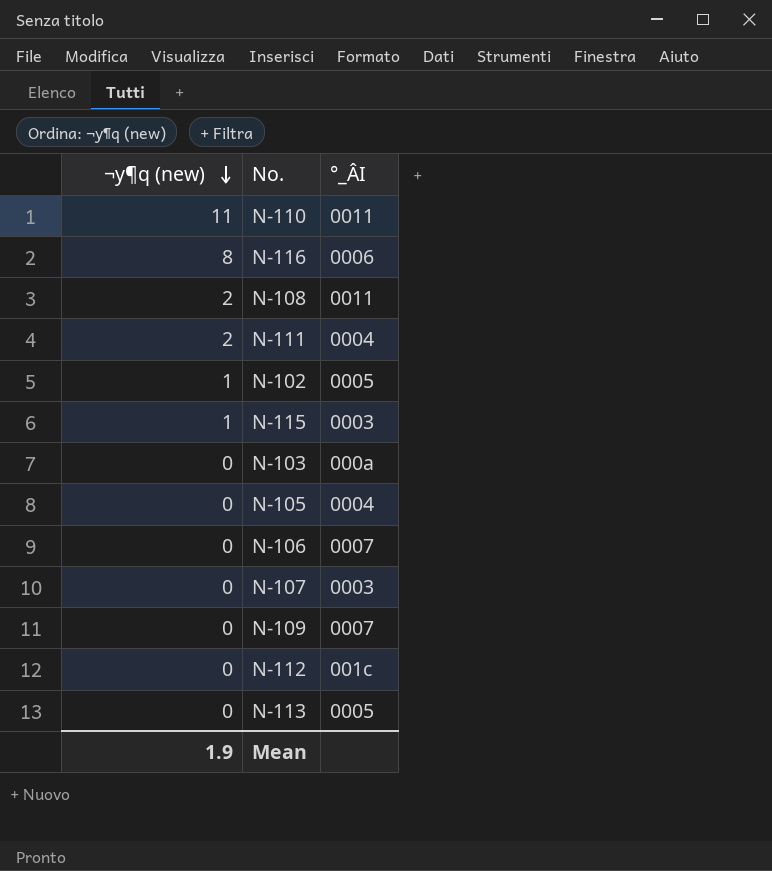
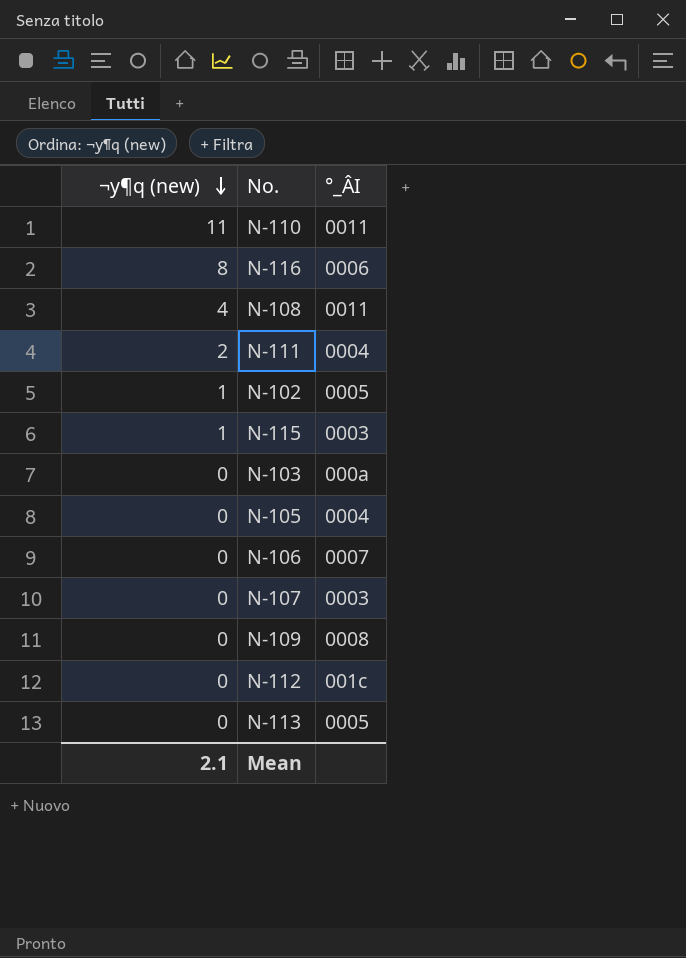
N-108 | ¬y¶q (new): 2 -> 4
N-109 | °_ÂI: 0007 -> 0008
Mean | ¬y¶q (new): 1.9 -> 2.1

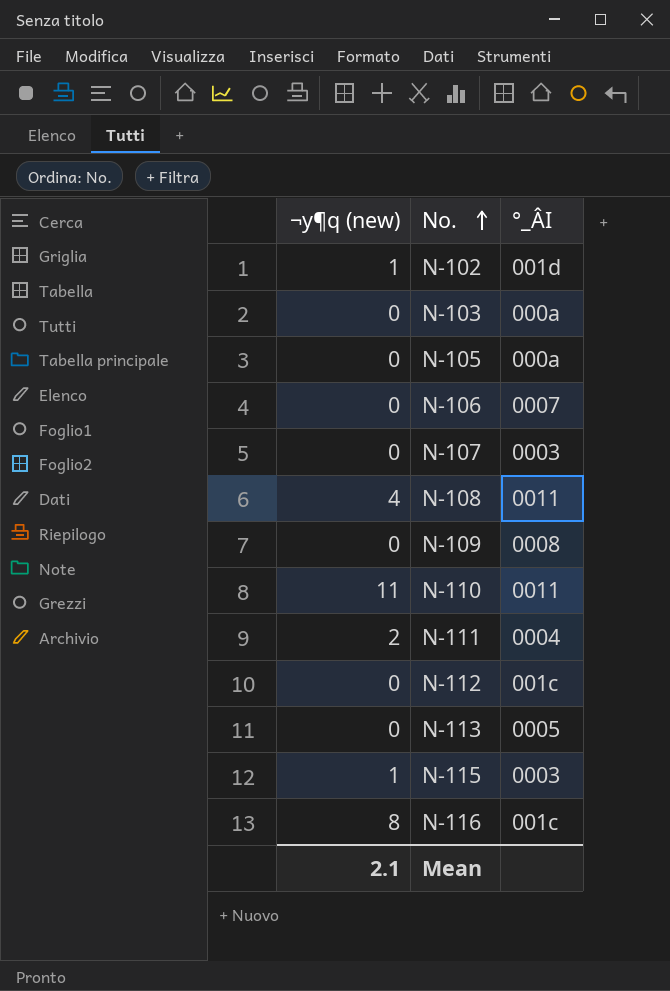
row order: ¬y¶q (new) descending -> No. ascending
N-102 | °_ÂI: 0005 -> 001d
N-105 | °_ÂI: 0004 -> 000a
N-116 | °_ÂI: 0006 -> 001c

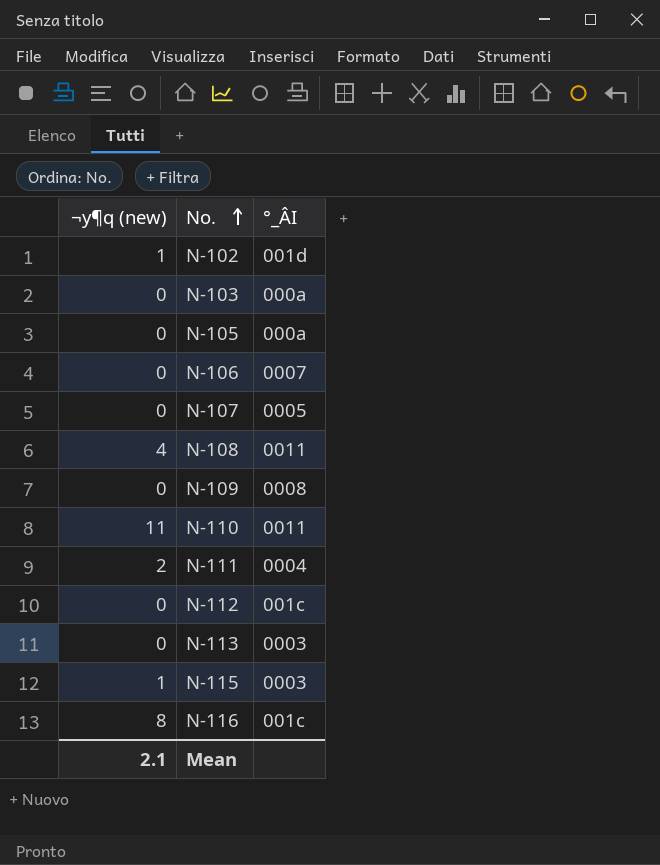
N-107 | °_ÂI: 0003 -> 0005
N-113 | °_ÂI: 0005 -> 0003

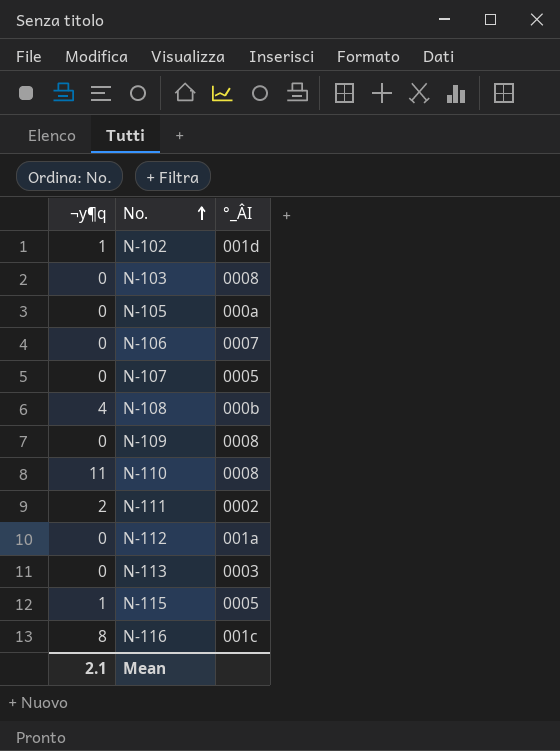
column name: ¬y¶q (new) -> ¬y¶q
N-103 | °_ÂI: 000a -> 0008
N-108 | °_ÂI: 0011 -> 000b
N-110 | °_ÂI: 0011 -> 0008
N-111 | °_ÂI: 0004 -> 0002
N-112 | °_ÂI: 001c -> 001a
N-115 | °_ÂI: 0003 -> 0005

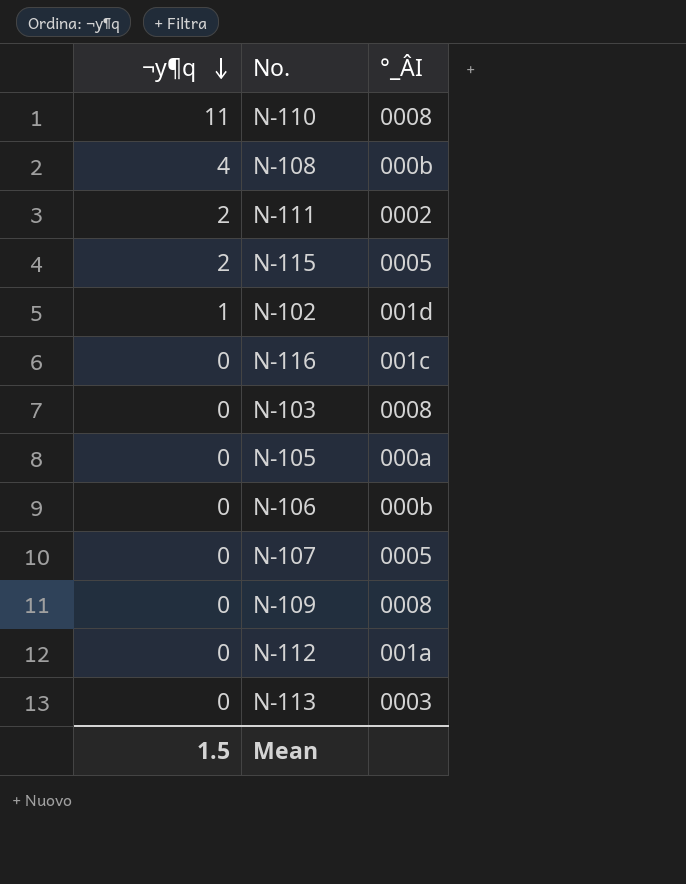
row order: No. ascending -> ¬y¶q descending
N-115 | ¬y¶q: 1 -> 2
N-116 | ¬y¶q: 8 -> 0
N-106 | °_ÂI: 0007 -> 000b
Mean | ¬y¶q: 2.1 -> 1.5

